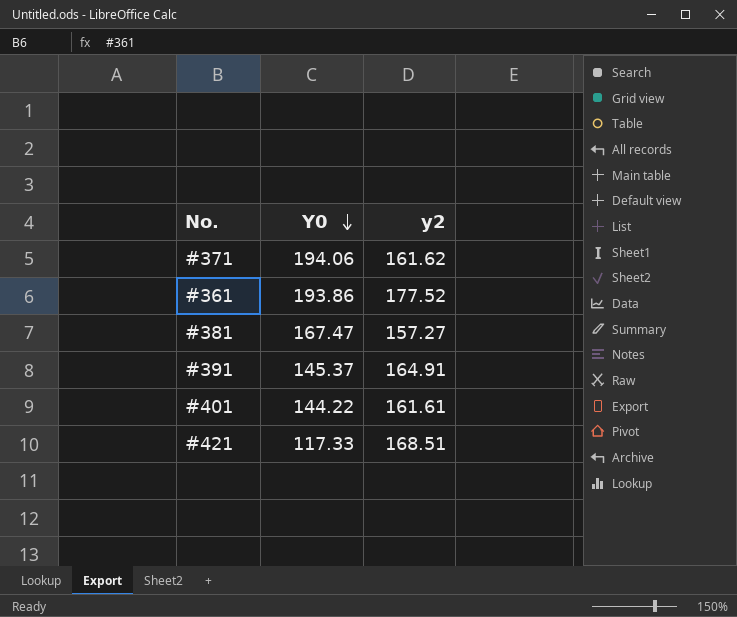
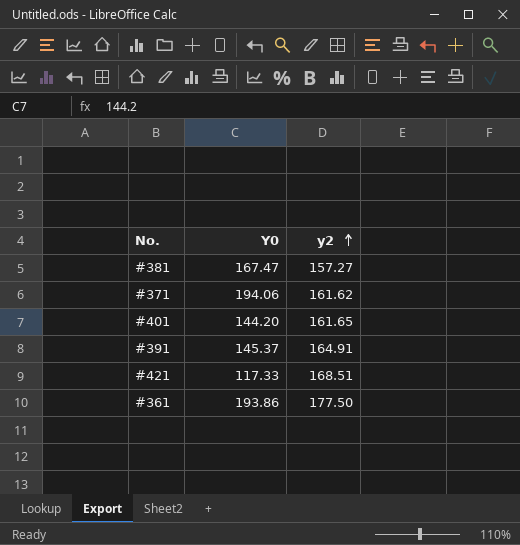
row order: Y0 descending -> y2 ascending
#401 | Y0: 144.22 -> 144.20
#401 | y2: 161.61 -> 161.65
#361 | y2: 177.52 -> 177.50

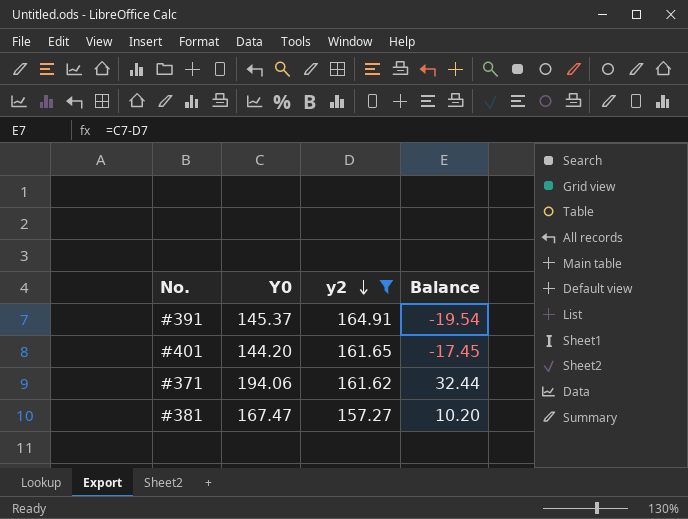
filter: none -> y2 <= 164.91
row order: y2 ascending -> y2 descending
column Balance | formula: none -> [Y0] - [y2]

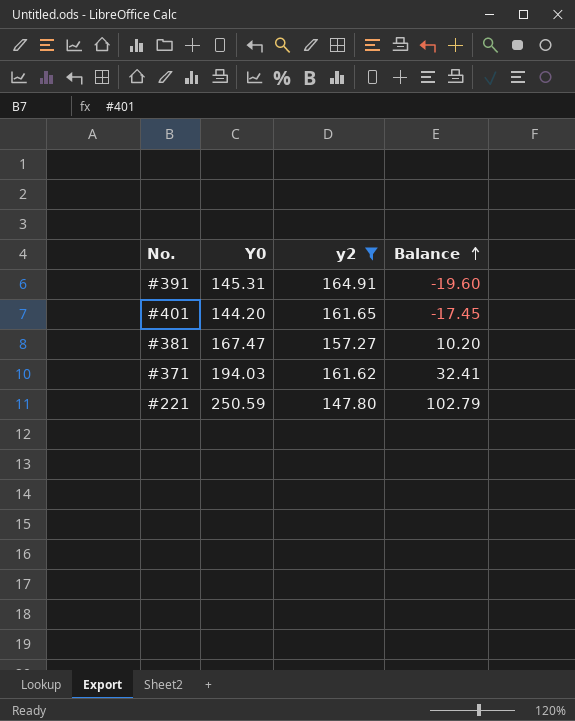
row order: y2 descending -> Balance ascending
#391 | Y0: 145.37 -> 145.31
#391 | Balance: -19.54 -> -19.60
#371 | Y0: 194.06 -> 194.03
#371 | Balance: 32.44 -> 32.41
row #221: none -> 250.59 | 147.80 | 102.79

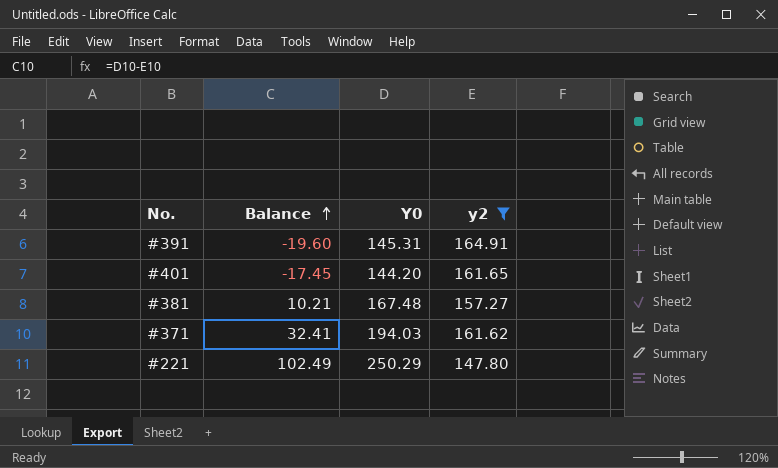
column Balance | position: 4 -> 2
#381 | Balance: 10.20 -> 10.21
#381 | Y0: 167.47 -> 167.48
#221 | Balance: 102.79 -> 102.49
#221 | Y0: 250.59 -> 250.29

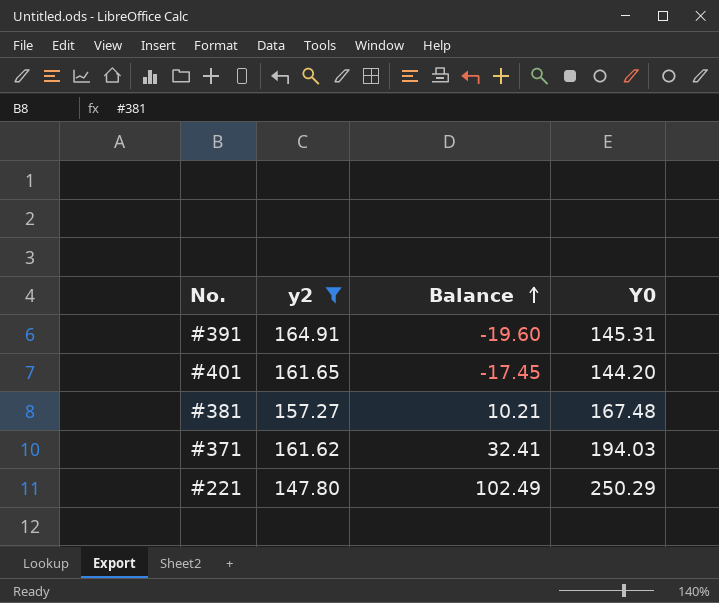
column y2 | position: 4 -> 2

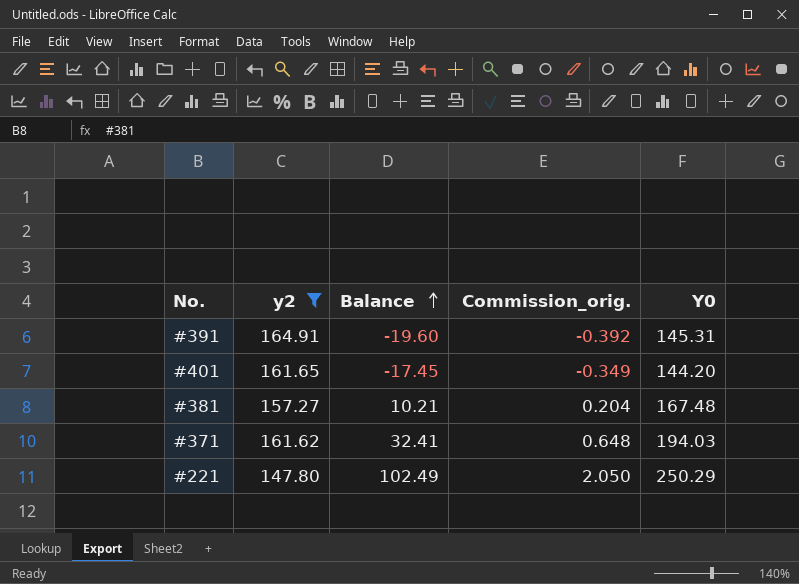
column Commission_orig. | formula: none -> [Balance] * 0.02

